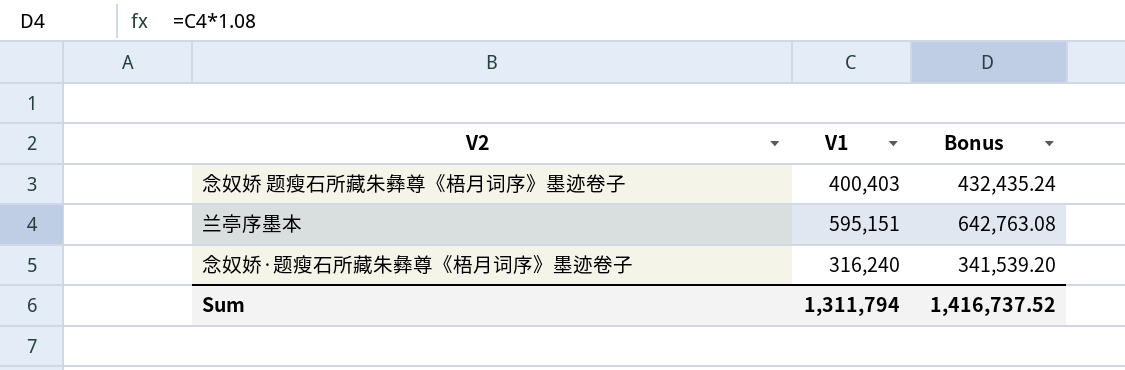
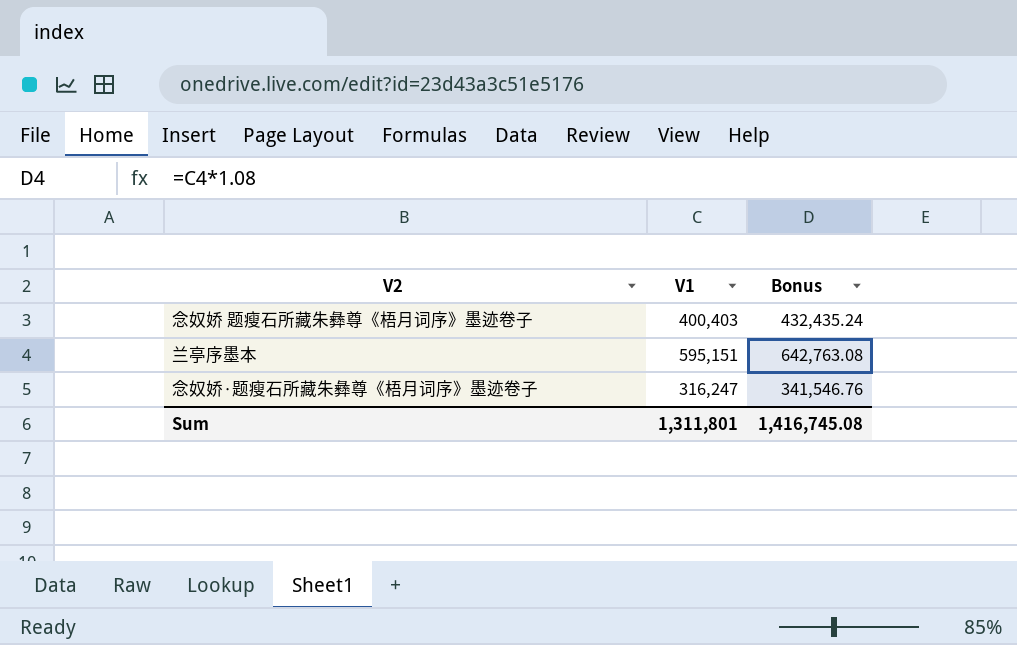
念奴娇·题瘦石所藏朱彝尊《梧月词序》墨迹卷子 | V1: 316,240 -> 316,247
念奴娇·题瘦石所藏朱彝尊《梧月词序》墨迹卷子 | Bonus: 341,539.20 -> 341,546.76
Sum | V1: 1,311,794 -> 1,311,801
Sum | Bonus: 1,416,737.52 -> 1,416,745.08

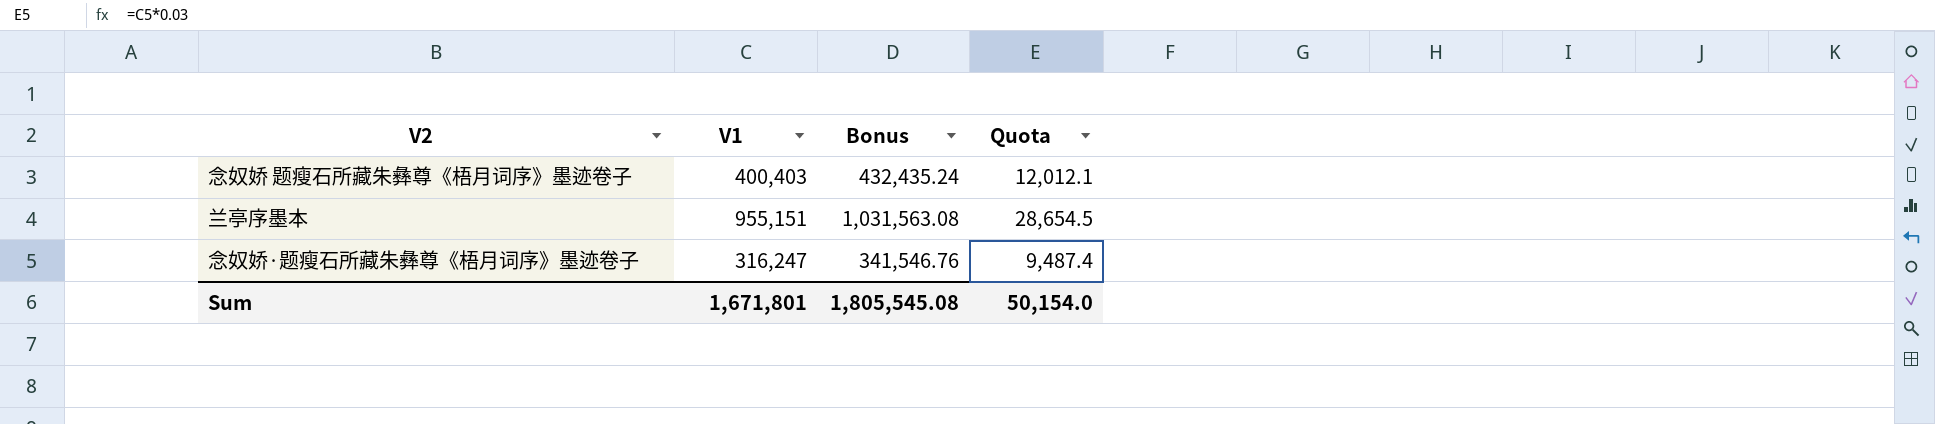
column Quota | formula: none -> [V1] * 0.03
兰亭序墨本 | V1: 595,151 -> 955,151
兰亭序墨本 | Bonus: 642,763.08 -> 1,031,563.08
Sum | V1: 1,311,801 -> 1,671,801
Sum | Bonus: 1,416,745.08 -> 1,805,545.08

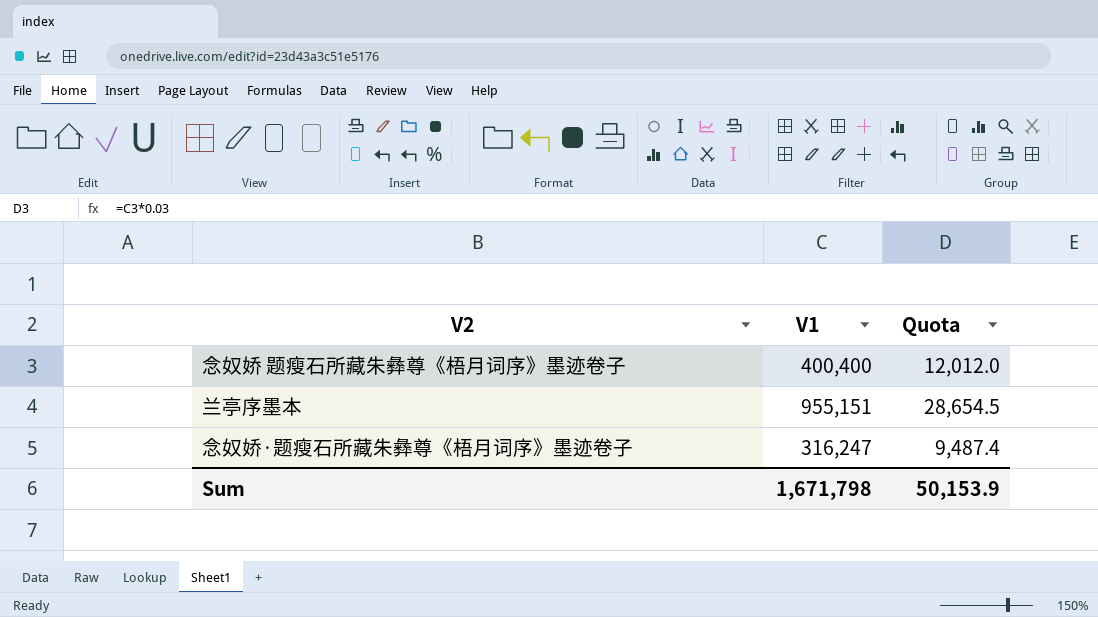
column Bonus | formula: [V1] * 1.08 -> none
念奴娇 题瘦石所藏朱彝尊《梧月词序》墨迹卷子 | V1: 400,403 -> 400,400
念奴娇 题瘦石所藏朱彝尊《梧月词序》墨迹卷子 | Quota: 12,012.1 -> 12,012.0
Sum | V1: 1,671,801 -> 1,671,798
Sum | Quota: 50,154.0 -> 50,153.9

